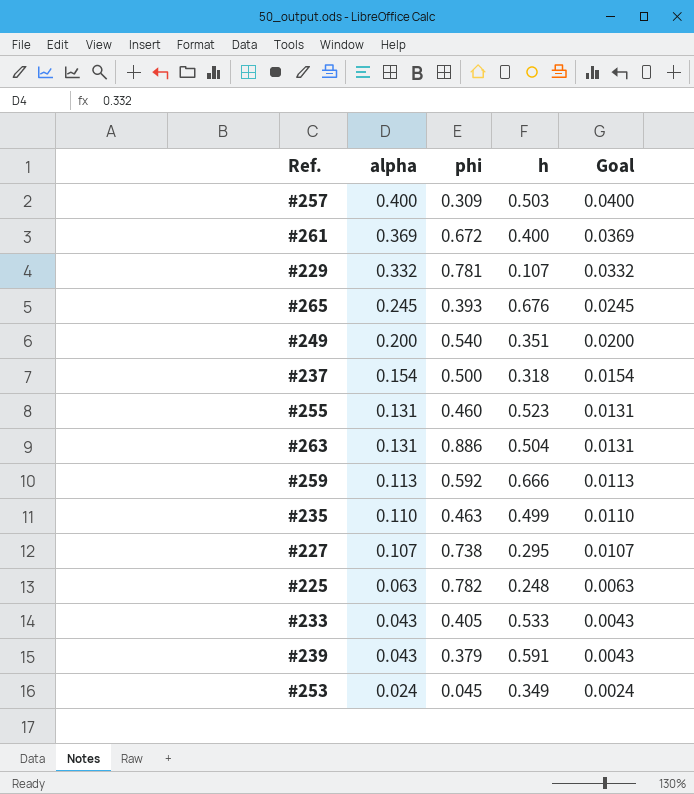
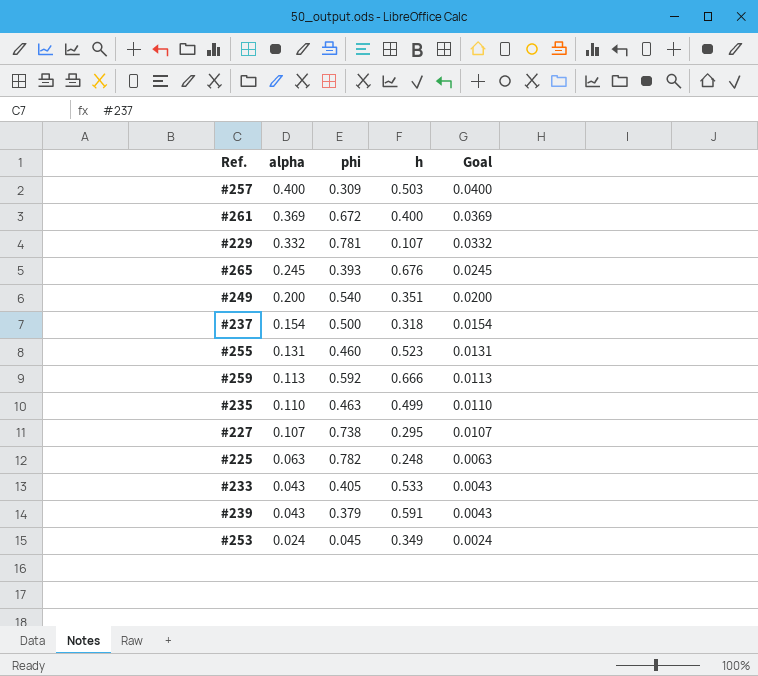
row #263: 0.131 | 0.886 | 0.504 | 0.0131 -> none

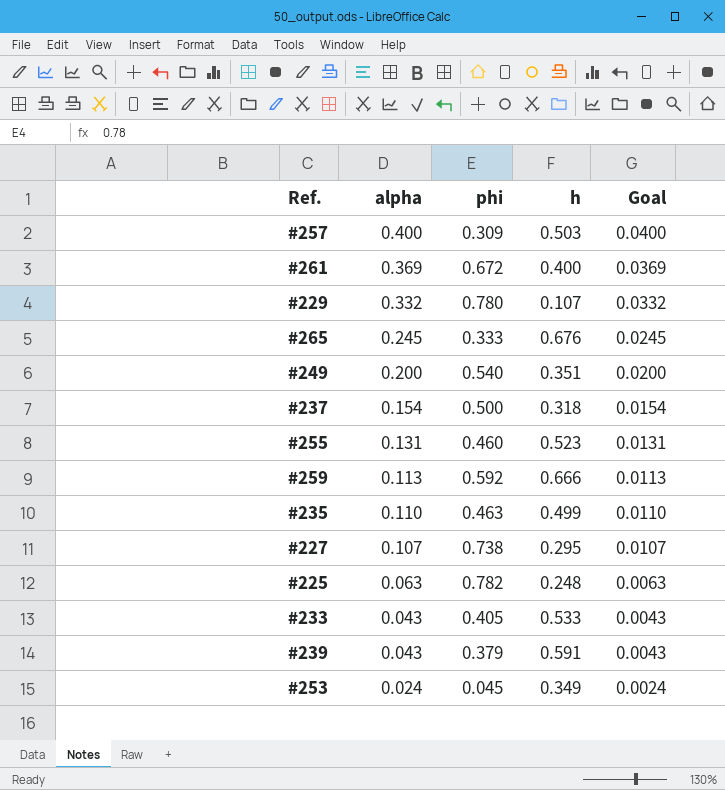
#229 | phi: 0.781 -> 0.780
#265 | phi: 0.393 -> 0.333

